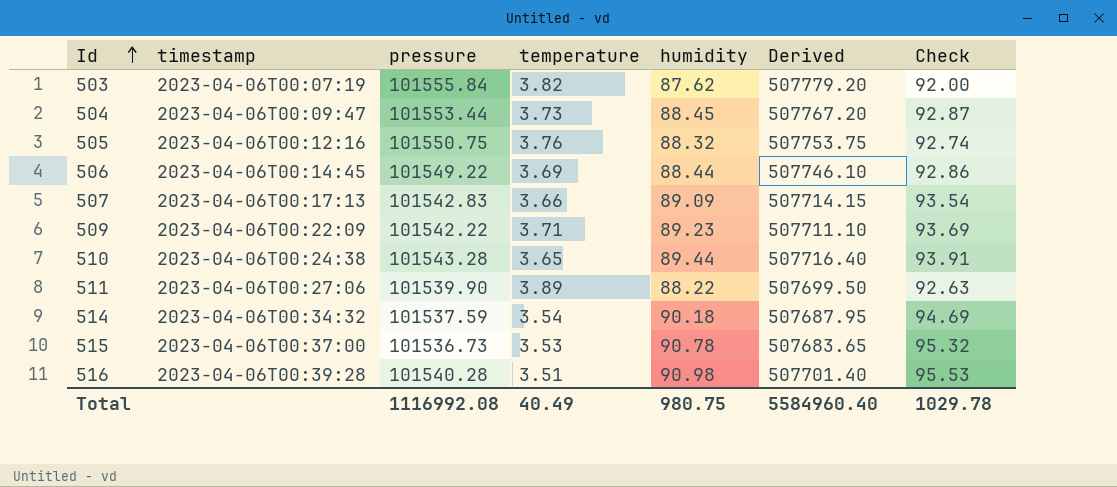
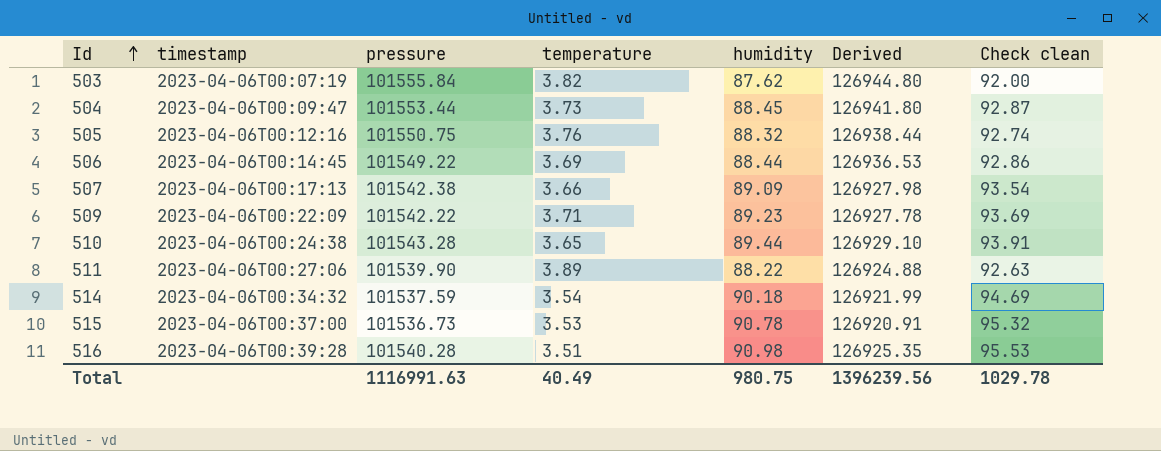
column Derived | formula: [pressure] * 5 -> [pressure] * 1.25
column name: Check -> Check clean
507 | pressure: 101542.83 -> 101542.38
Total | pressure: 1116992.08 -> 1116991.63
Total | Derived: 5584960.40 -> 1396239.56

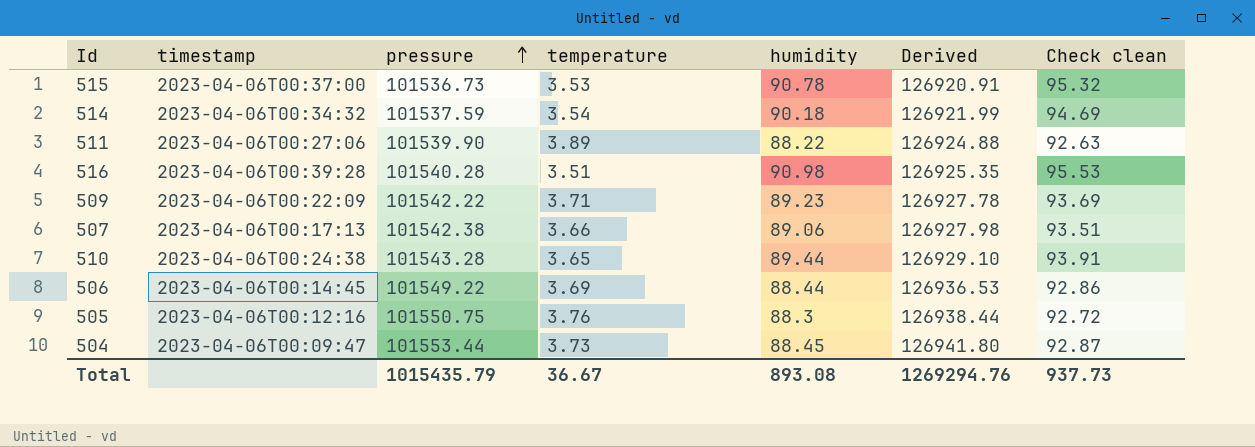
row order: Id ascending -> pressure ascending
row 503: 2023-04-06T00:07:19 | 101555.84 | 3.82 | 87.62 | 126944.80 | 92.00 -> none
507 | humidity: 89.09 -> 89.06
507 | Check clean: 93.54 -> 93.51
505 | humidity: 88.32 -> 88.3
505 | Check clean: 92.74 -> 92.72
Total | pressure: 1116991.63 -> 1015435.79
Total | temperature: 40.49 -> 36.67
Total | humidity: 980.75 -> 893.08
Total | Derived: 1396239.56 -> 1269294.76
Total | Check clean: 1029.78 -> 937.73

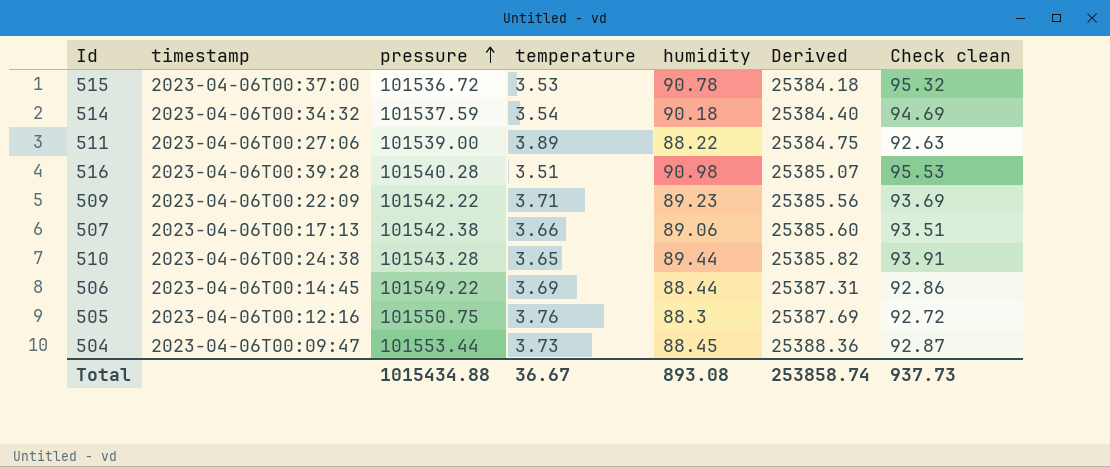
column Derived | formula: [pressure] * 1.25 -> [pressure] * 0.25
515 | pressure: 101536.73 -> 101536.72
511 | pressure: 101539.90 -> 101539.00
Total | pressure: 1015435.79 -> 1015434.88
Total | Derived: 1269294.76 -> 253858.74

